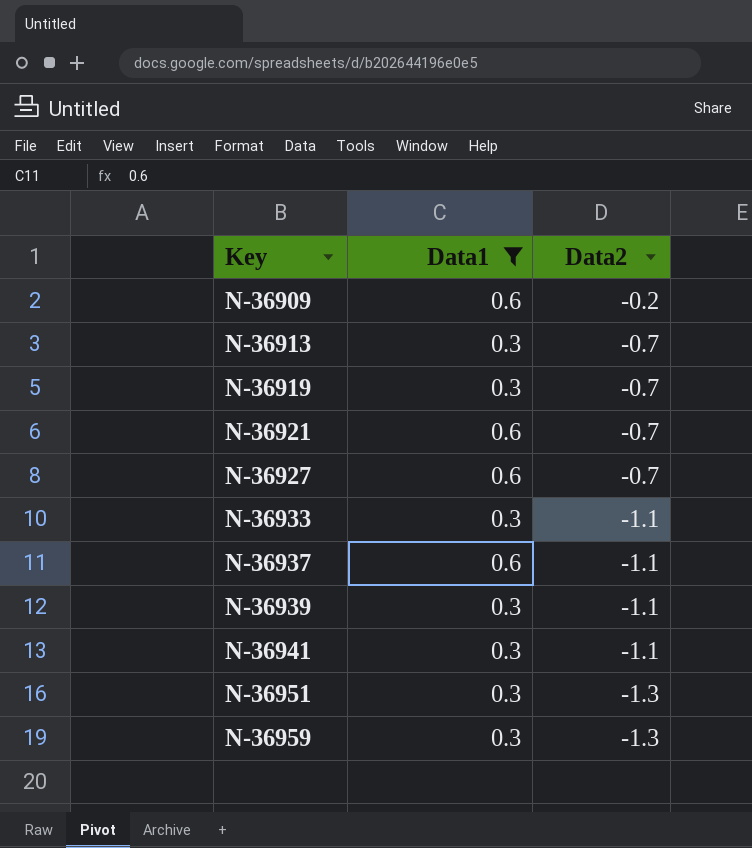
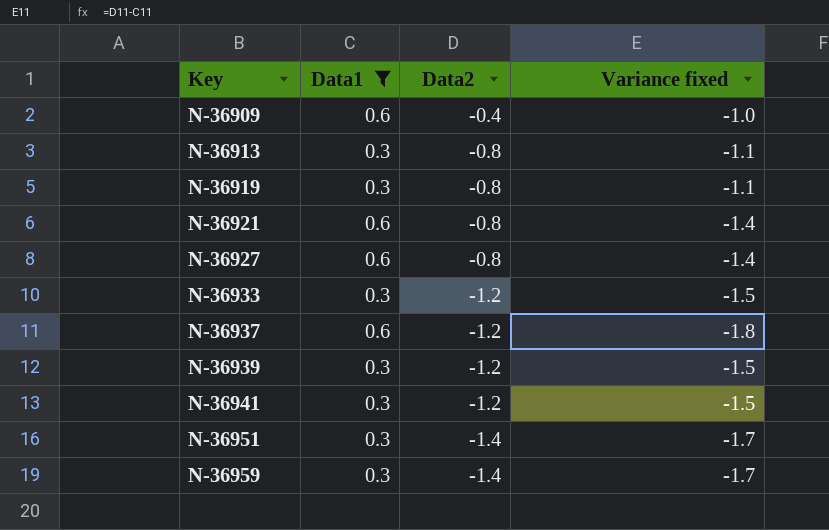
column Variance fixed | formula: none -> [Data2] - [Data1]
N-36909 | Data2: -0.2 -> -0.4
N-36913 | Data2: -0.7 -> -0.8
N-36919 | Data2: -0.7 -> -0.8
N-36921 | Data2: -0.7 -> -0.8
N-36927 | Data2: -0.7 -> -0.8
N-36933 | Data2: -1.1 -> -1.2
N-36937 | Data2: -1.1 -> -1.2
N-36939 | Data2: -1.1 -> -1.2
N-36941 | Data2: -1.1 -> -1.2
N-36951 | Data2: -1.3 -> -1.4
N-36959 | Data2: -1.3 -> -1.4

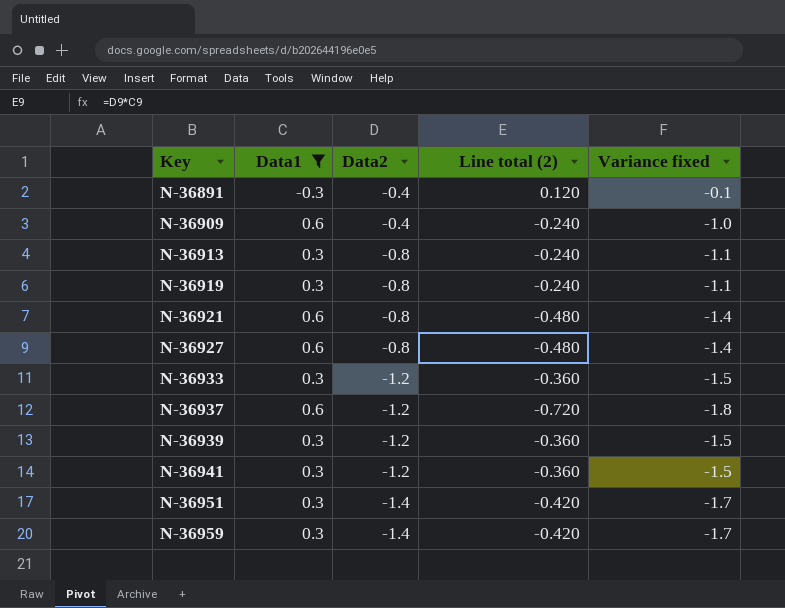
column Line total (2) | formula: none -> [Data1] * [Data2]
row N-36891: none -> -0.3 | -0.4 | 0.120 | -0.1

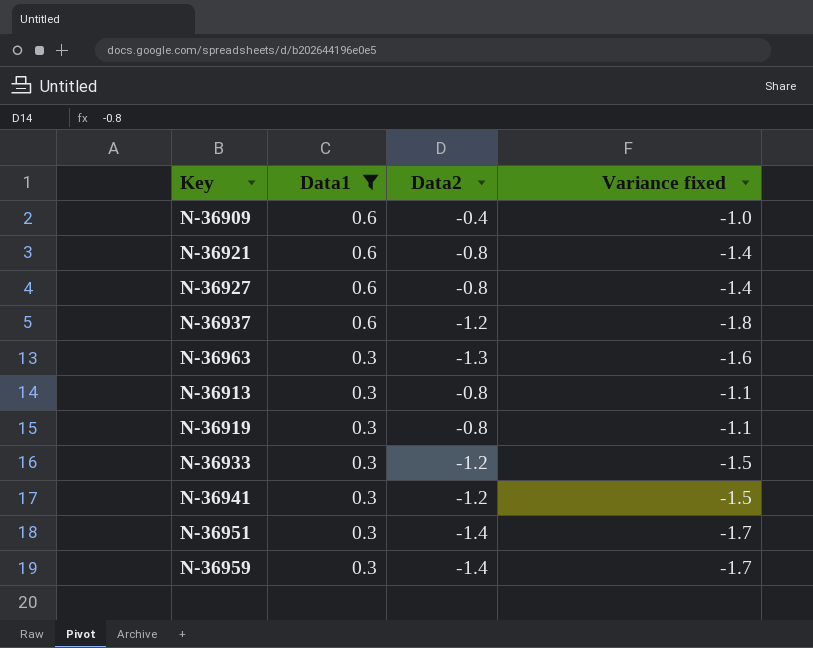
row order: Key ascending -> Data1 descending
column Line total (2) | formula: [Data1] * [Data2] -> none
row N-36891: -0.3 | -0.4 | 0.120 | -0.1 -> none
row N-36939: 0.3 | -1.2 | -0.360 | -1.5 -> none
row N-36963: none -> 0.3 | -1.3 | -1.6

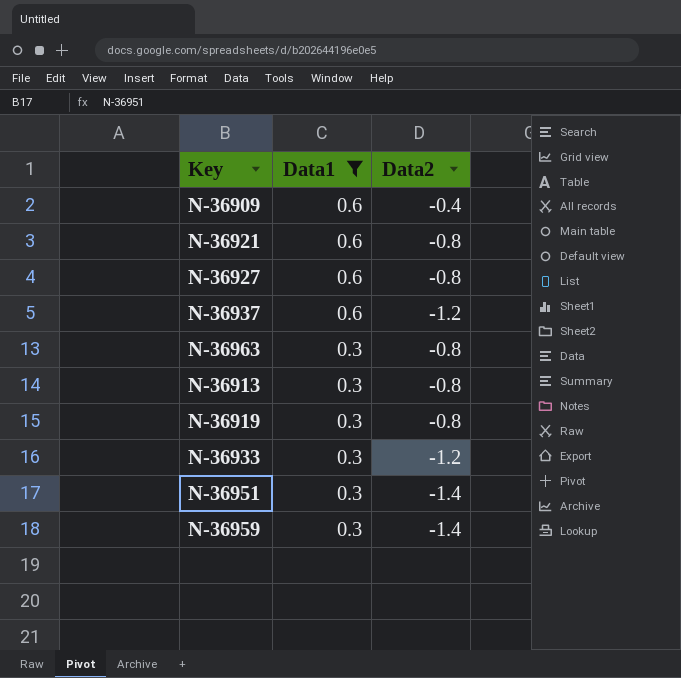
column Variance fixed | formula: [Data2] - [Data1] -> none
row N-36941: 0.3 | -1.2 | -1.5 -> none
N-36963 | Data2: -1.3 -> -0.8

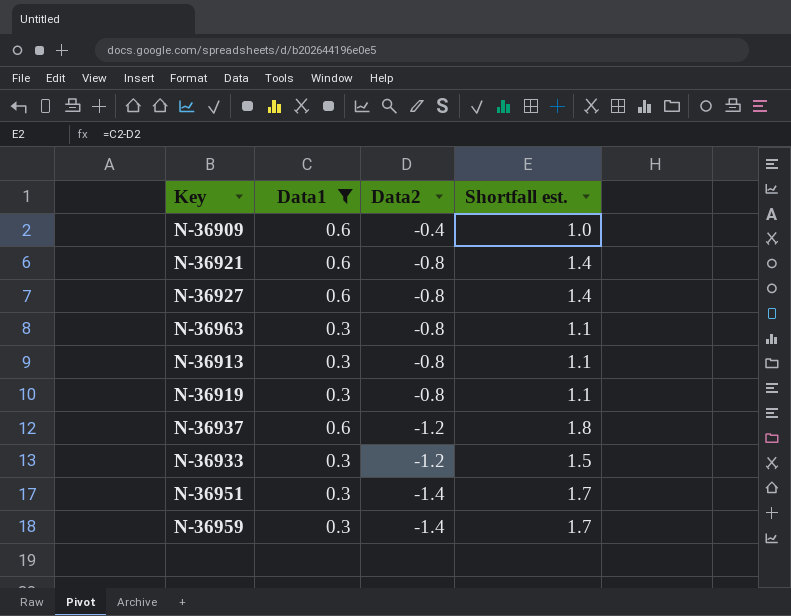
row order: Data1 descending -> Data2 descending
column Shortfall est. | formula: none -> [Data1] - [Data2]

